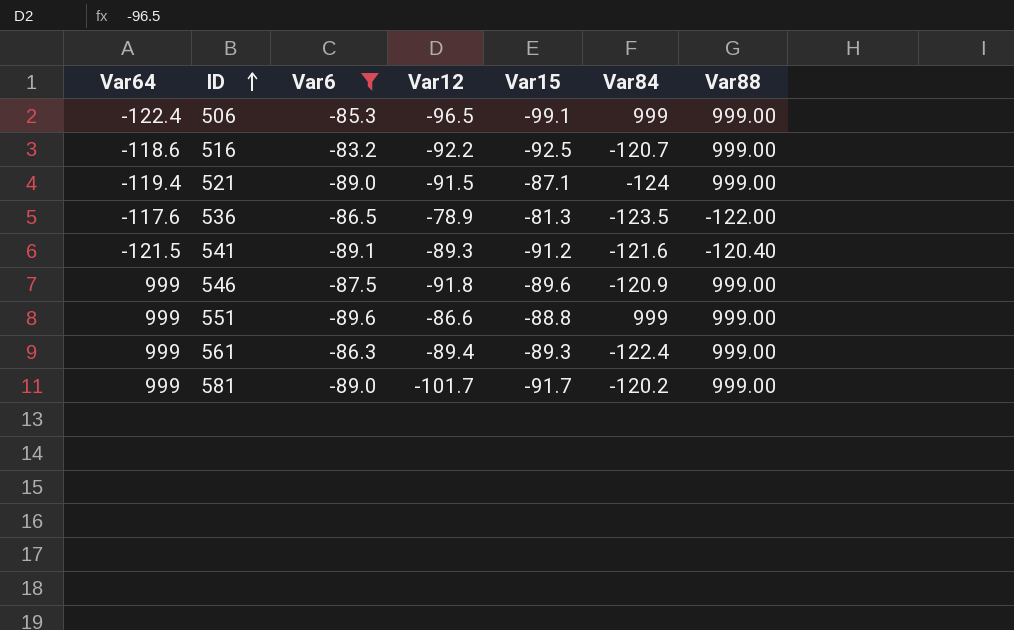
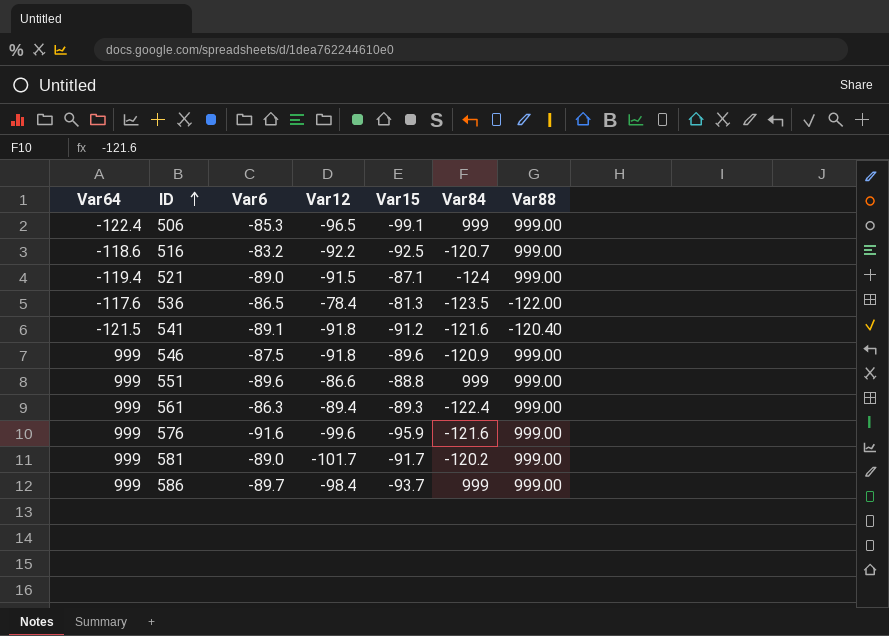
filter: Var6 >= -89.6 -> none
536 | Var12: -78.9 -> -78.4
541 | Var12: -89.3 -> -91.8

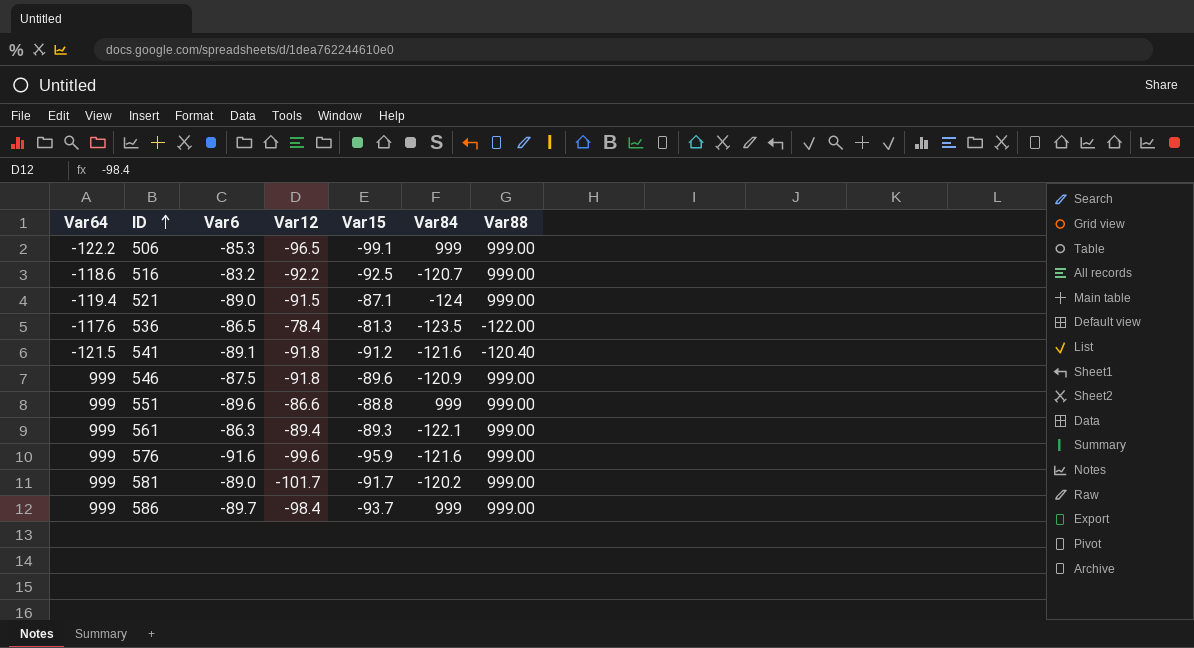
506 | Var64: -122.4 -> -122.2
561 | Var84: -122.4 -> -122.1

